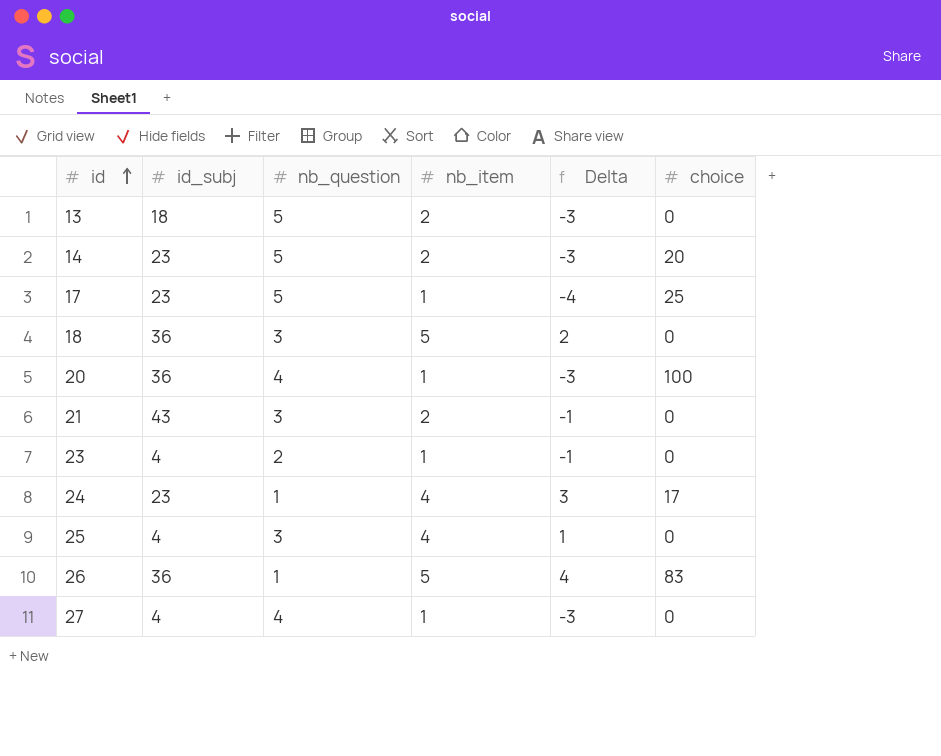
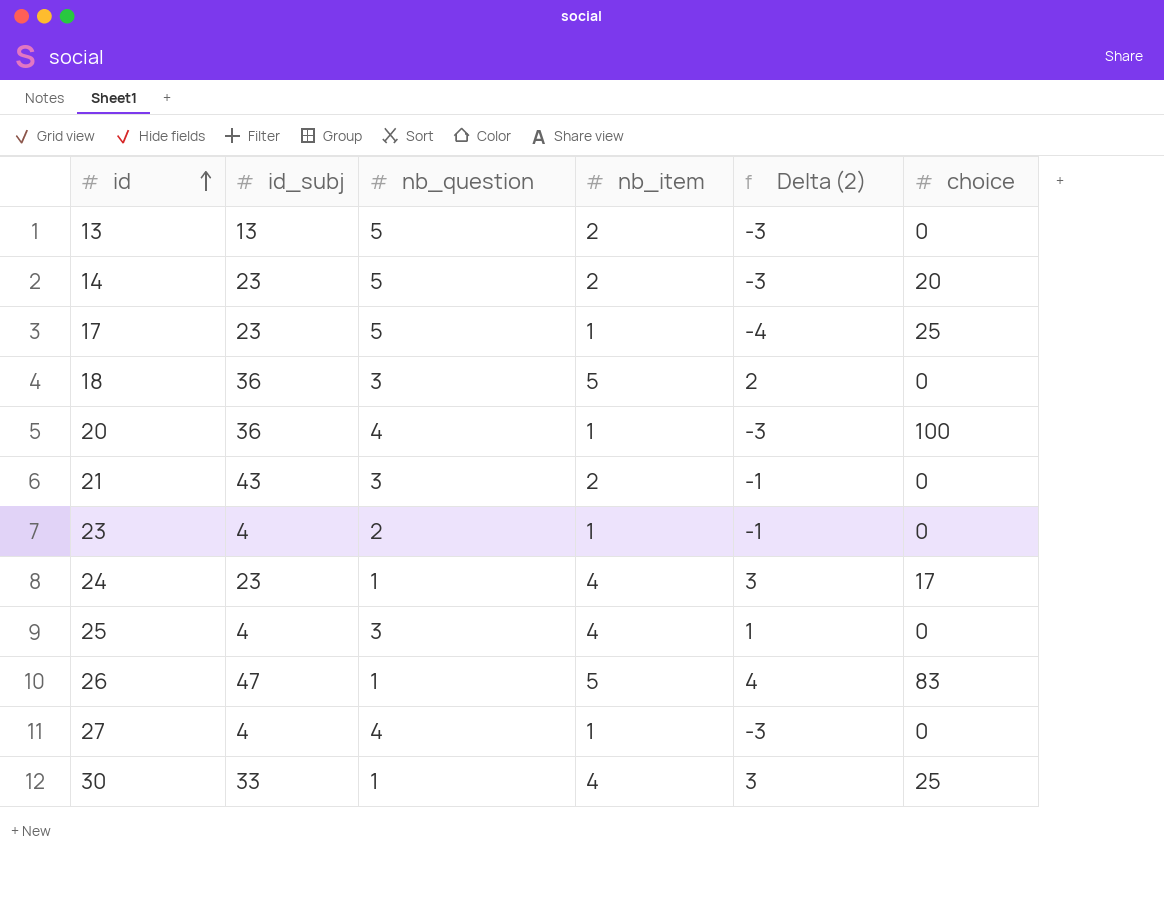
column name: Delta -> Delta (2)
13 | id_subj: 18 -> 13
26 | id_subj: 36 -> 47
row 30: none -> 33 | 1 | 4 | 3 | 25

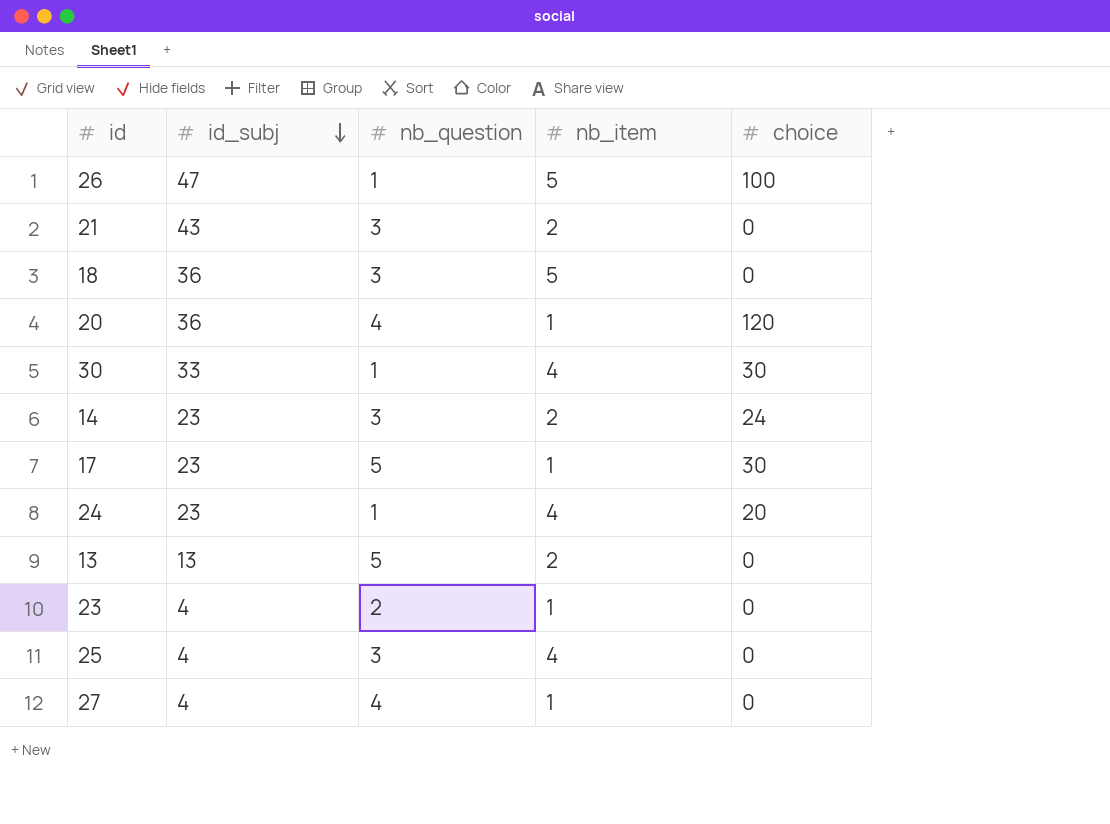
row order: id ascending -> id_subj descending
column Delta (2) | formula: [nb_item] - [nb_question] -> none
26 | choice: 83 -> 100
20 | choice: 100 -> 120
30 | choice: 25 -> 30
14 | nb_question: 5 -> 3
14 | choice: 20 -> 24
17 | choice: 25 -> 30
24 | choice: 17 -> 20

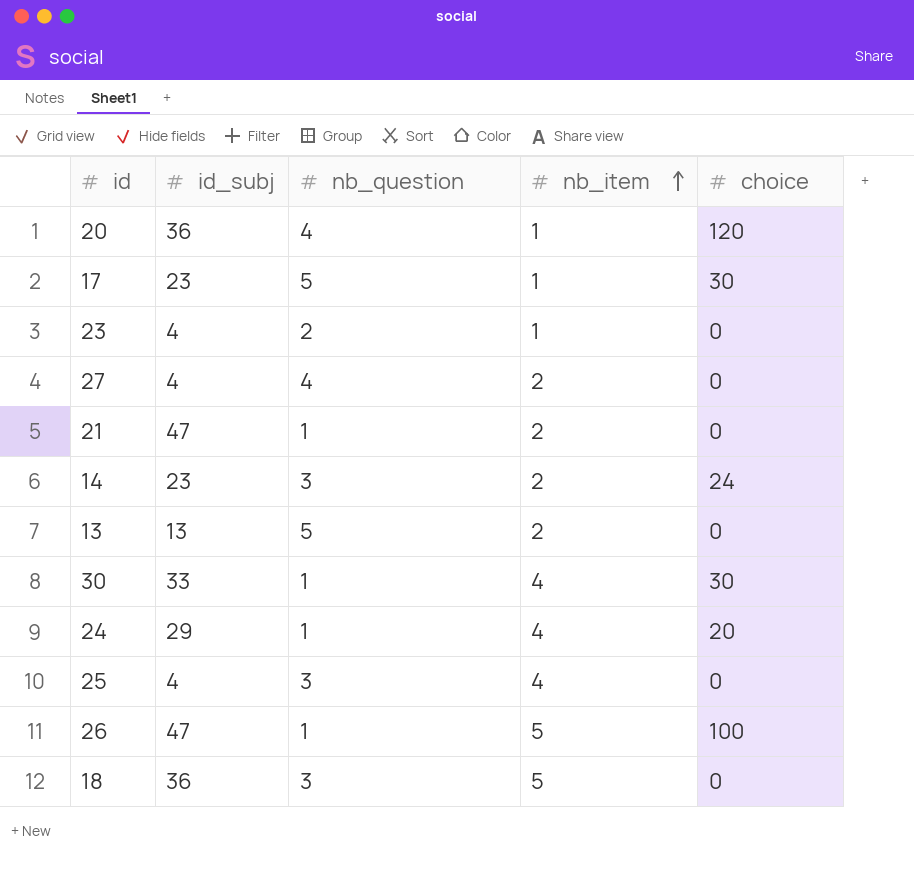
row order: id_subj descending -> nb_item ascending
27 | nb_item: 1 -> 2
21 | id_subj: 43 -> 47
21 | nb_question: 3 -> 1
24 | id_subj: 23 -> 29

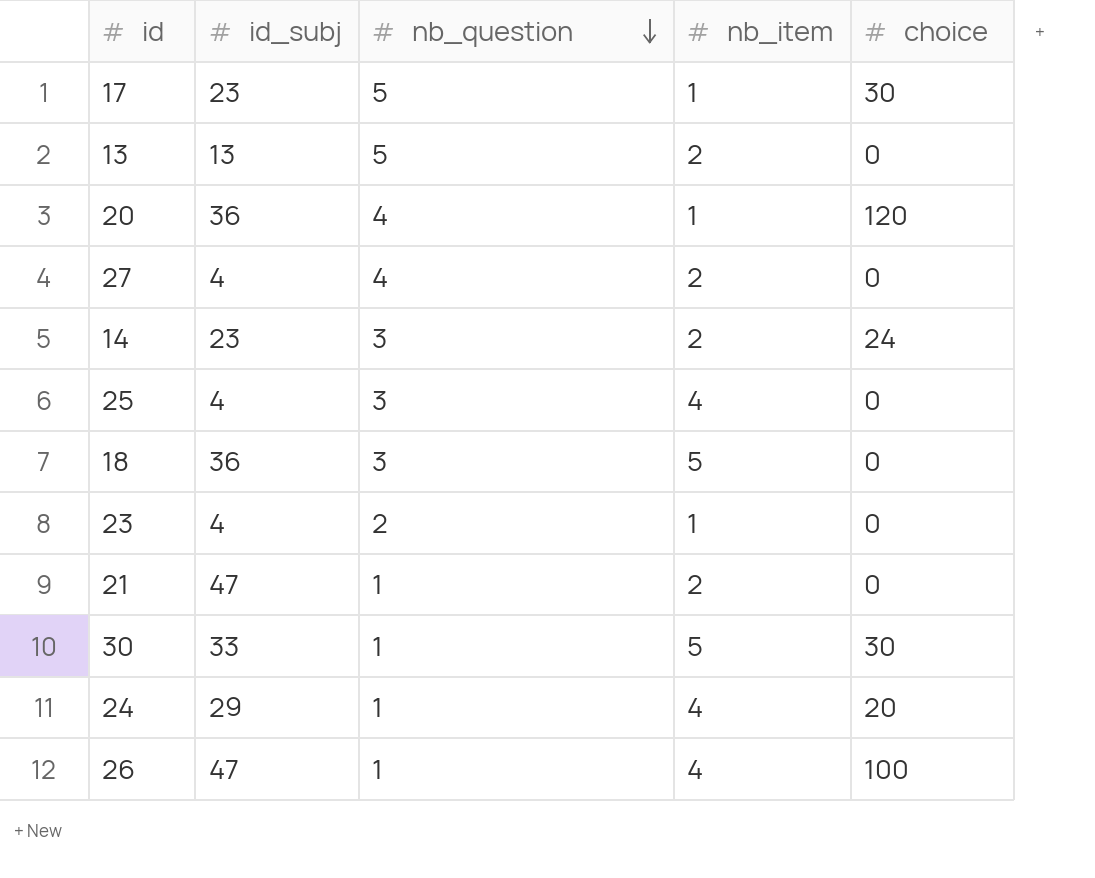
row order: nb_item ascending -> nb_question descending
30 | nb_item: 4 -> 5
26 | nb_item: 5 -> 4

